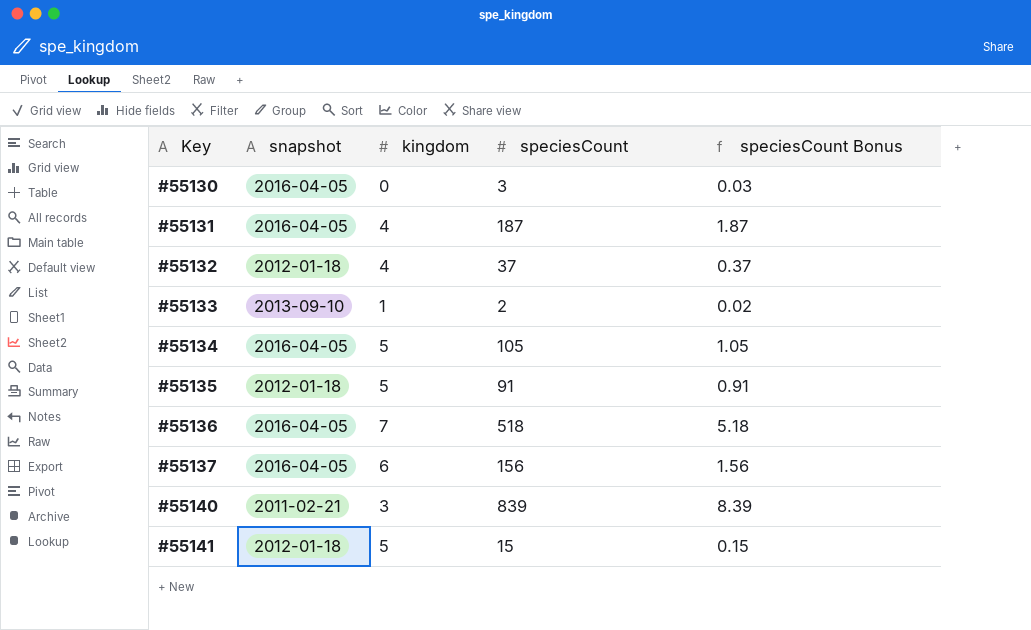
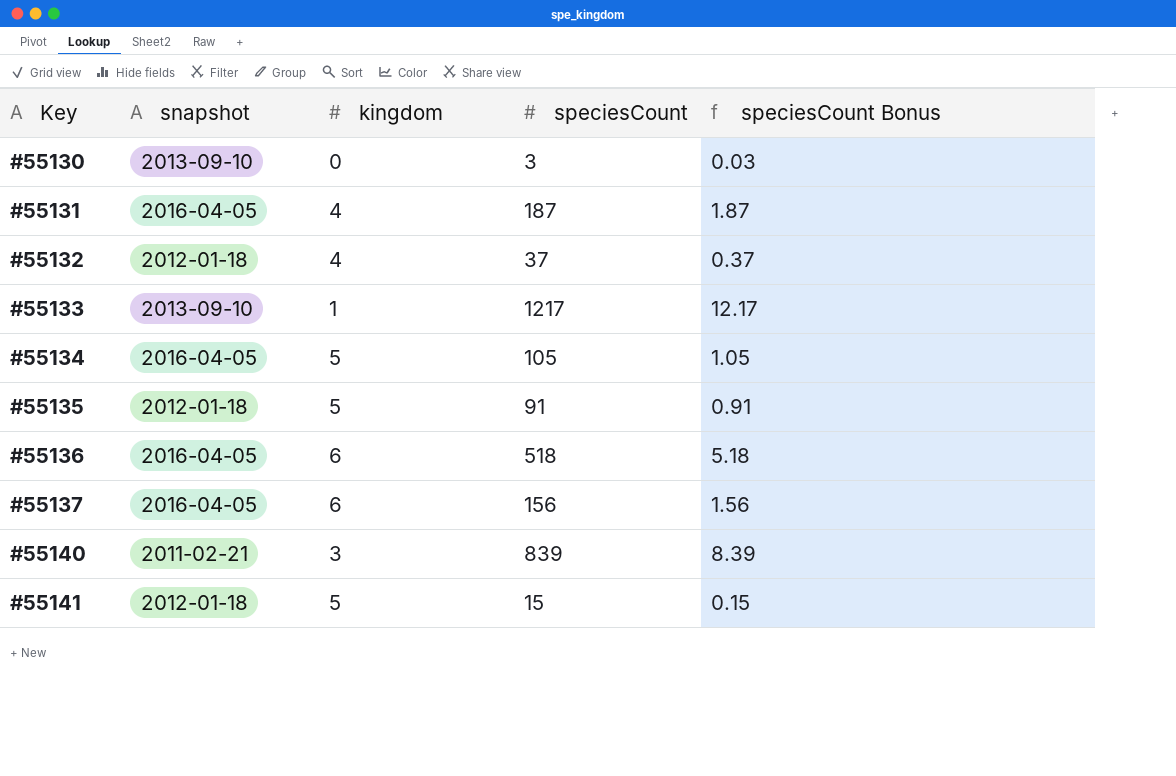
#55130 | snapshot: 2016-04-05 -> 2013-09-10
#55133 | speciesCount: 2 -> 1217
#55133 | speciesCount Bonus: 0.02 -> 12.17
#55136 | kingdom: 7 -> 6

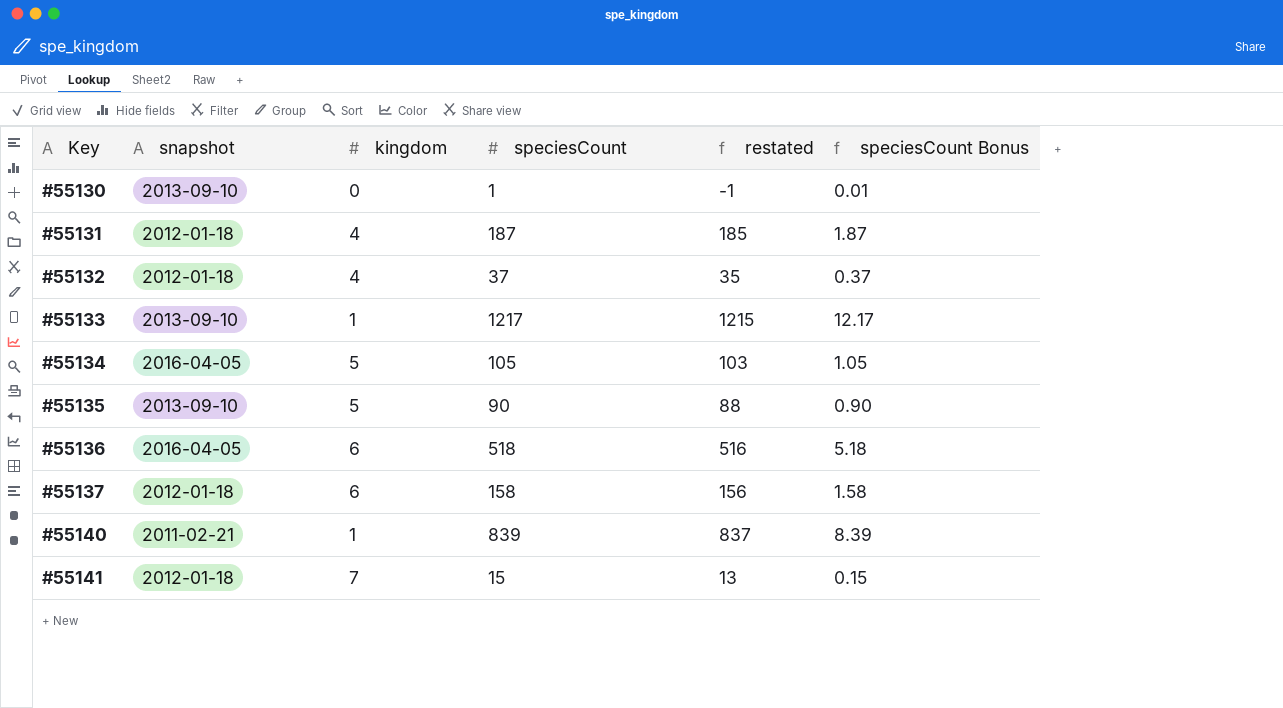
column restated | formula: none -> [speciesCount] - 2
#55130 | speciesCount: 3 -> 1
#55130 | speciesCount Bonus: 0.03 -> 0.01
#55131 | snapshot: 2016-04-05 -> 2012-01-18
#55135 | snapshot: 2012-01-18 -> 2013-09-10
#55135 | speciesCount: 91 -> 90
#55135 | speciesCount Bonus: 0.91 -> 0.90
#55137 | snapshot: 2016-04-05 -> 2012-01-18
#55137 | speciesCount: 156 -> 158
#55137 | speciesCount Bonus: 1.56 -> 1.58
#55140 | kingdom: 3 -> 1
#55141 | kingdom: 5 -> 7

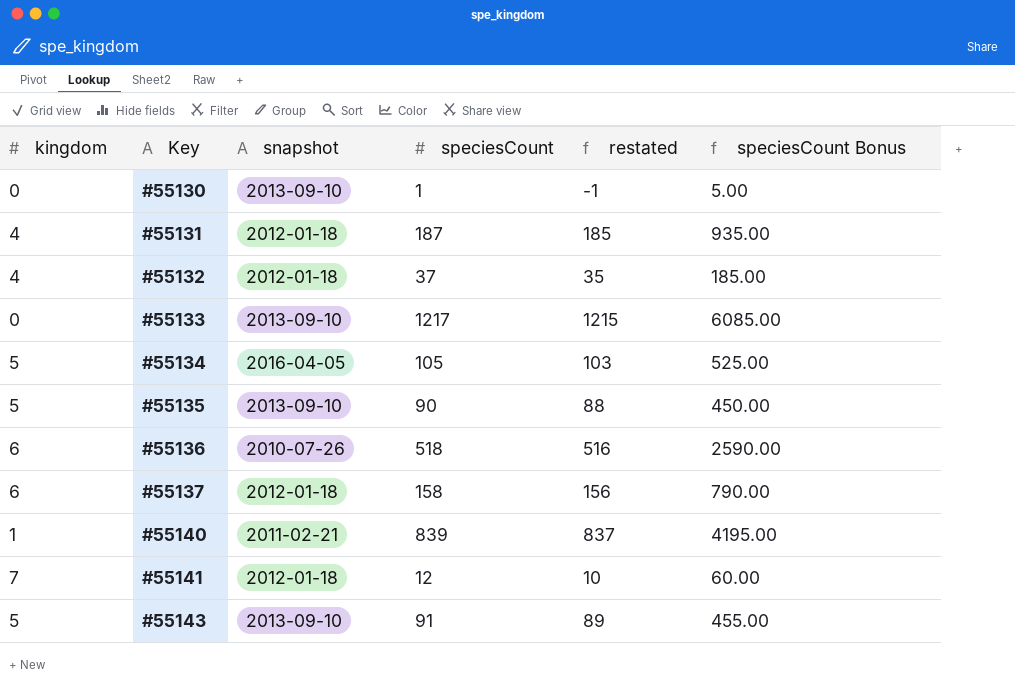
column kingdom | position: 3 -> 1
column speciesCount Bonus | formula: [speciesCount] * 0.01 -> [speciesCount] * 5
#55133 | kingdom: 1 -> 0
#55136 | snapshot: 2016-04-05 -> 2010-07-26
#55141 | speciesCount: 15 -> 12
#55141 | restated: 13 -> 10
row #55143: none -> 5 | 2013-09-10 | 91 | 89 | 455.00

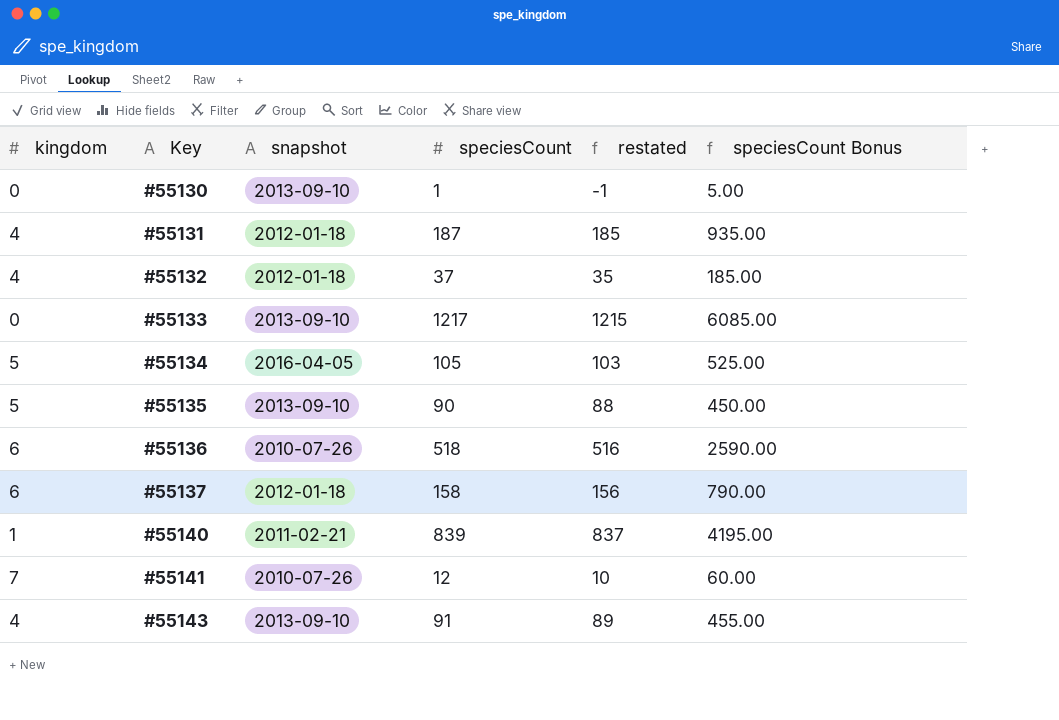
#55141 | snapshot: 2012-01-18 -> 2010-07-26
#55143 | kingdom: 5 -> 4

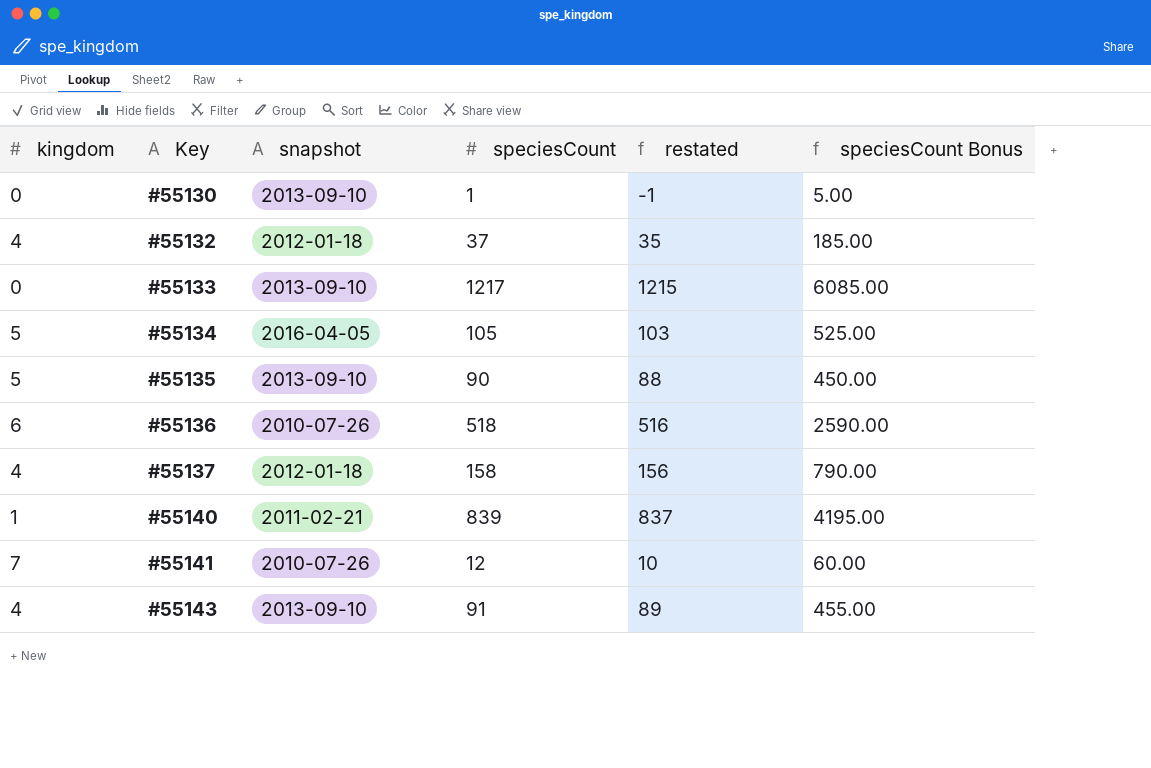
row #55131: 4 | 2012-01-18 | 187 | 185 | 935.00 -> none
#55137 | kingdom: 6 -> 4

